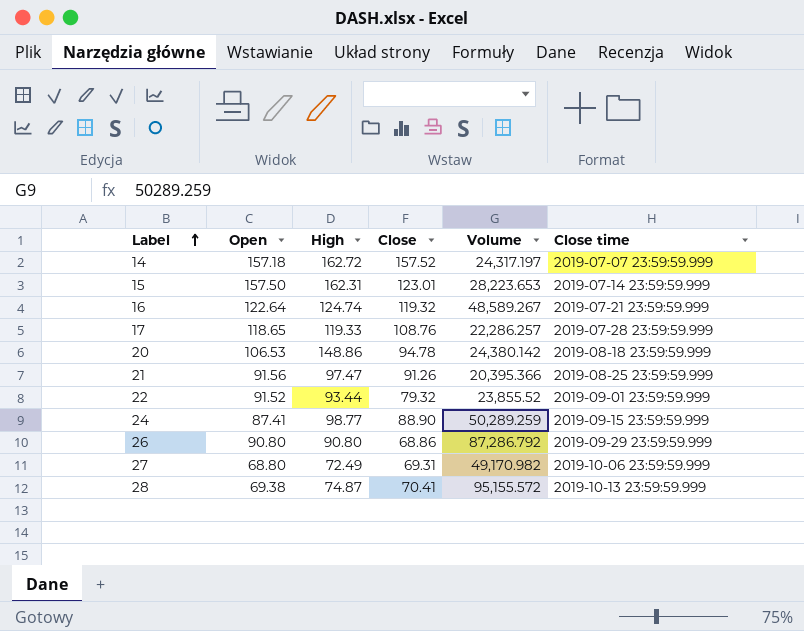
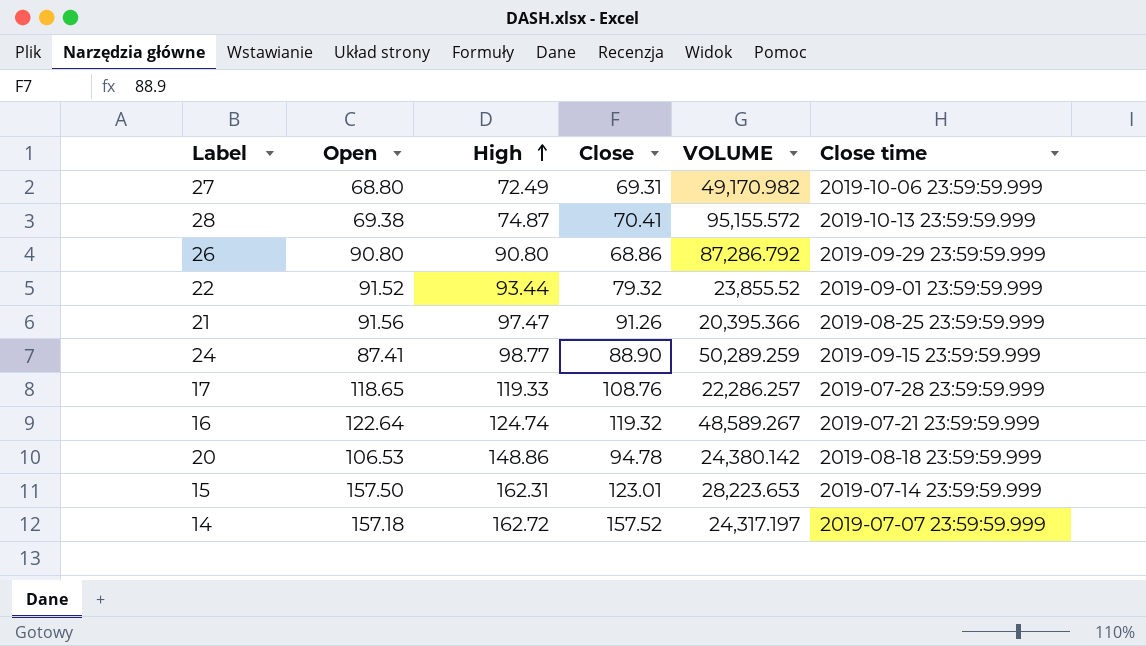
row order: Label ascending -> High ascending
column name: Volume -> VOLUME

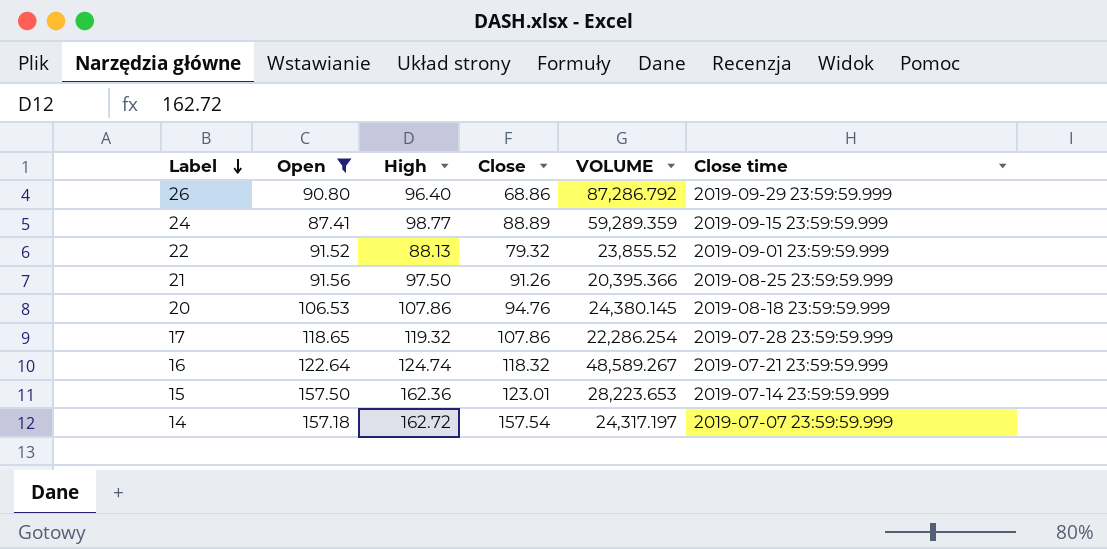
filter: none -> Open >= 87.41
row order: High ascending -> Label descending
26 | High: 90.80 -> 96.40
24 | Close: 88.90 -> 88.89
24 | VOLUME: 50,289.259 -> 59,289.359
22 | High: 93.44 -> 88.13
21 | High: 97.47 -> 97.50
20 | High: 148.86 -> 107.86
20 | Close: 94.78 -> 94.76
20 | VOLUME: 24,380.142 -> 24,380.145
17 | High: 119.33 -> 119.32
17 | Close: 108.76 -> 107.86
17 | VOLUME: 22,286.257 -> 22,286.254
16 | Close: 119.32 -> 118.32
15 | High: 162.31 -> 162.36
14 | Close: 157.52 -> 157.54

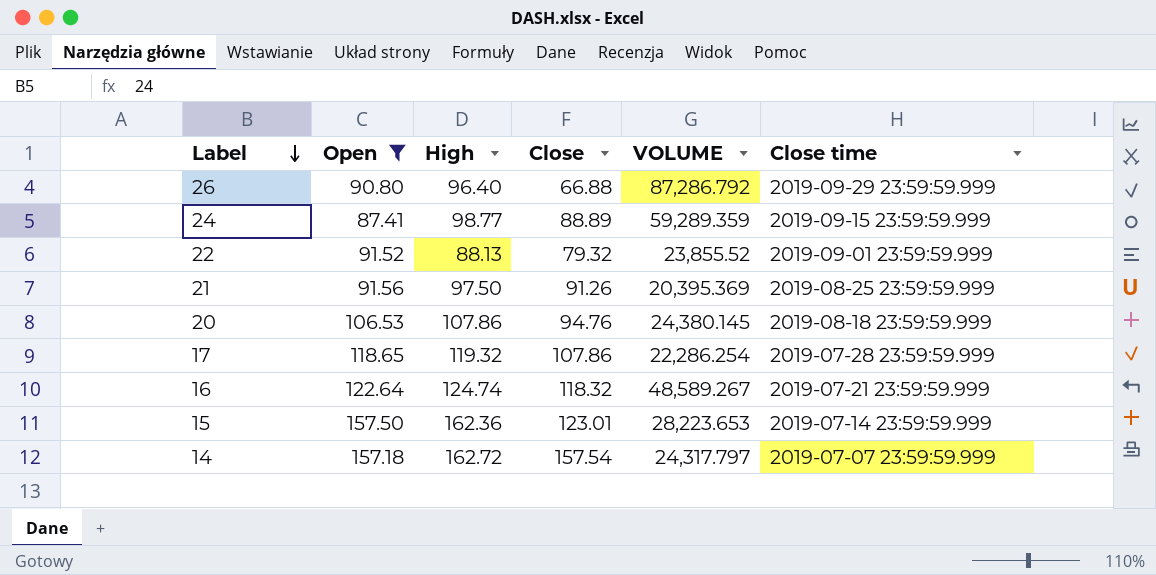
26 | Close: 68.86 -> 66.88
21 | VOLUME: 20,395.366 -> 20,395.369
14 | VOLUME: 24,317.197 -> 24,317.797

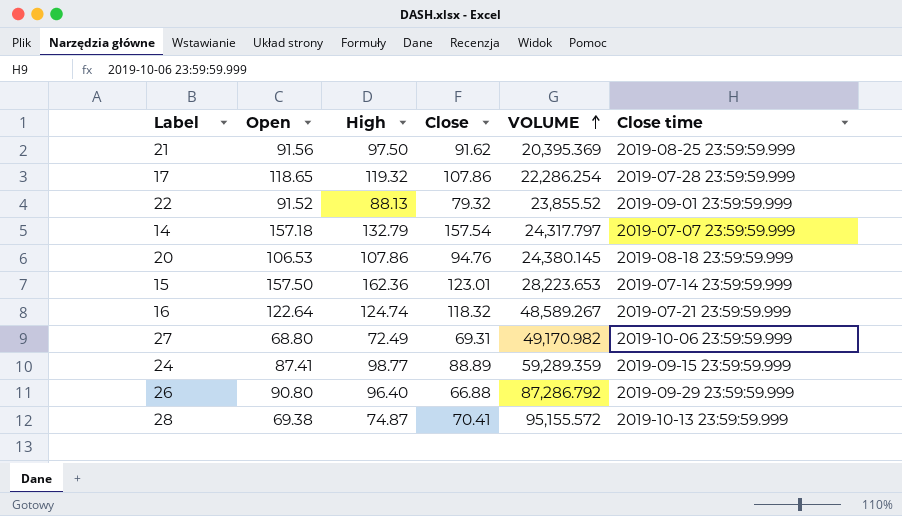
filter: Open >= 87.41 -> none
row order: Label descending -> VOLUME ascending
21 | Close: 91.26 -> 91.62
14 | High: 162.72 -> 132.79

